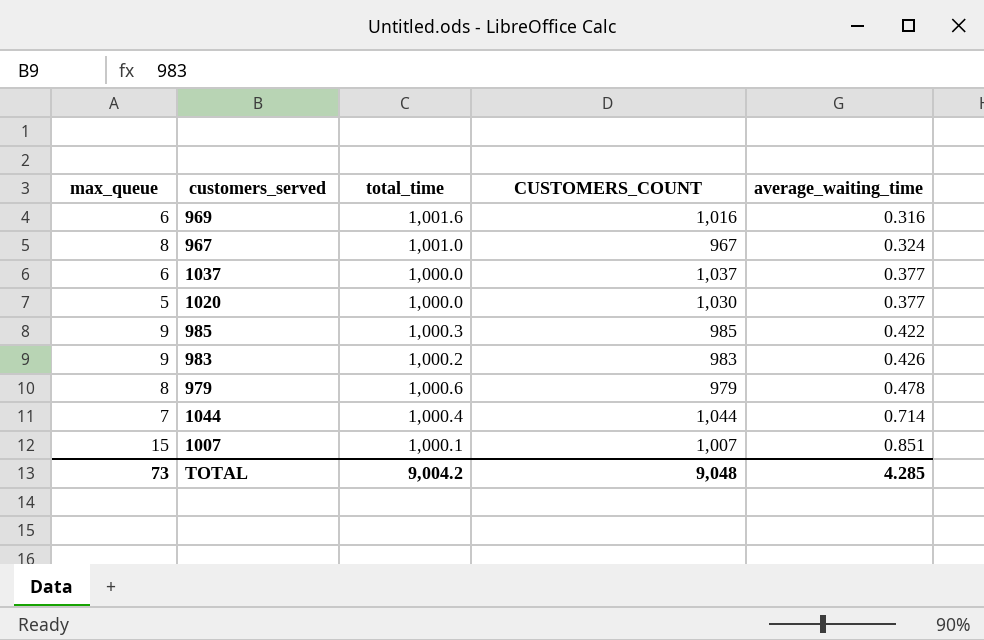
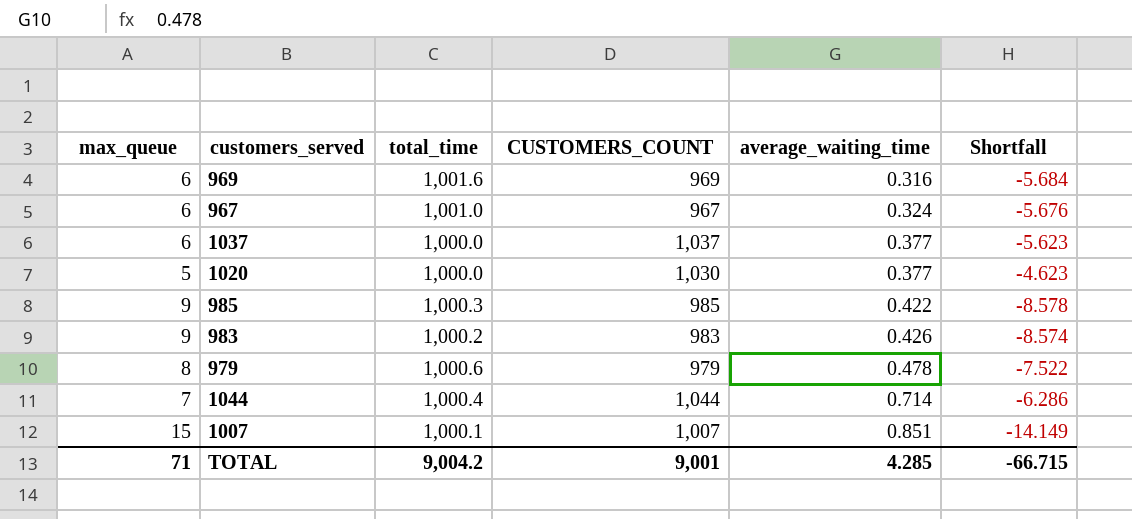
column Shortfall | formula: none -> [average_waiting_time] - [max_queue]
969 | CUSTOMERS_COUNT: 1,016 -> 969
967 | max_queue: 8 -> 6
TOTAL | max_queue: 73 -> 71
TOTAL | CUSTOMERS_COUNT: 9,048 -> 9,001

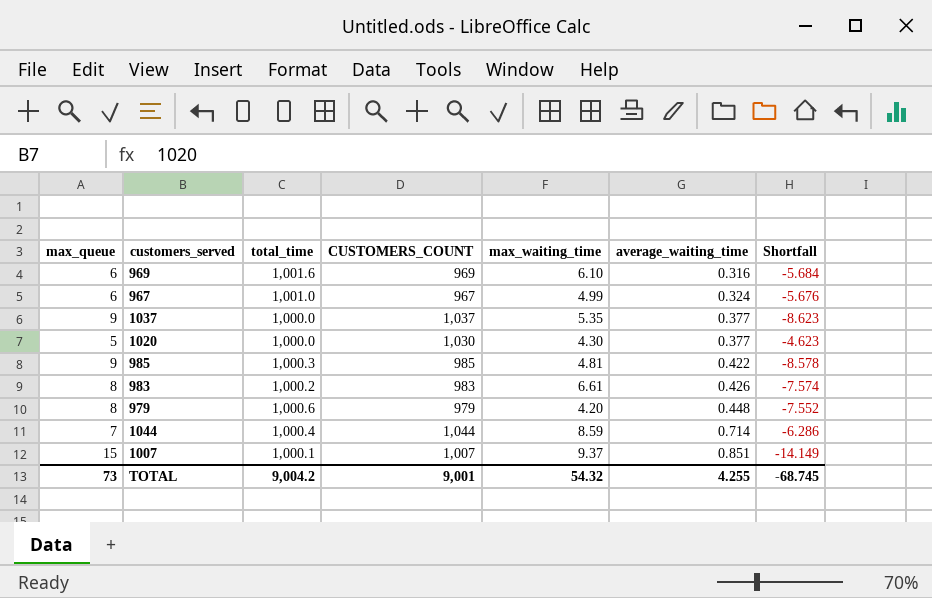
column max_waiting_time | position: none -> 5
1037 | max_queue: 6 -> 9
1037 | Shortfall: -5.623 -> -8.623
983 | max_queue: 9 -> 8
983 | Shortfall: -8.574 -> -7.574
979 | average_waiting_time: 0.478 -> 0.448
979 | Shortfall: -7.522 -> -7.552
TOTAL | max_queue: 71 -> 73
TOTAL | average_waiting_time: 4.285 -> 4.255
TOTAL | Shortfall: -66.715 -> -68.745

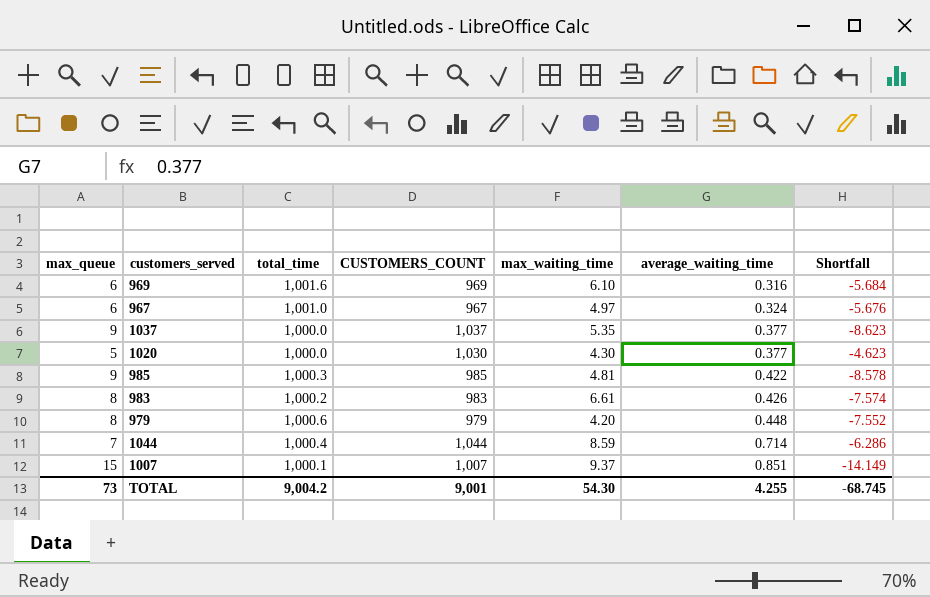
967 | max_waiting_time: 4.99 -> 4.97
TOTAL | max_waiting_time: 54.32 -> 54.30

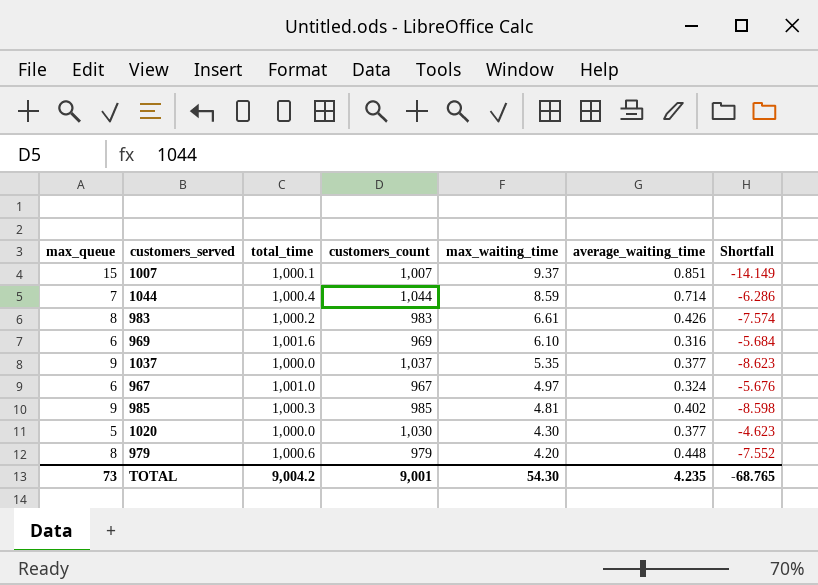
row order: average_waiting_time ascending -> max_waiting_time descending
column name: CUSTOMERS_COUNT -> customers_count
985 | average_waiting_time: 0.422 -> 0.402
985 | Shortfall: -8.578 -> -8.598
TOTAL | average_waiting_time: 4.255 -> 4.235
TOTAL | Shortfall: -68.745 -> -68.765

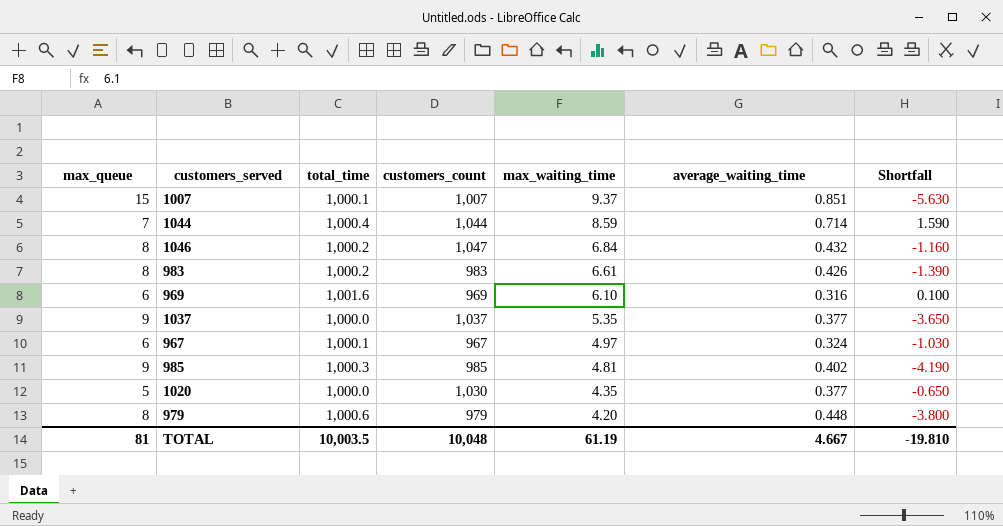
column Shortfall | formula: [average_waiting_time] - [max_queue] -> [max_waiting_time] - [max_queue]
row 1046: none -> 8 | 1,000.2 | 1,047 | 6.84 | 0.432 | -1.160
967 | total_time: 1,001.0 -> 1,000.1
1020 | max_waiting_time: 4.30 -> 4.35
TOTAL | max_queue: 73 -> 81
TOTAL | total_time: 9,004.2 -> 10,003.5
TOTAL | customers_count: 9,001 -> 10,048
TOTAL | max_waiting_time: 54.30 -> 61.19
TOTAL | average_waiting_time: 4.235 -> 4.667
TOTAL | Shortfall: -68.765 -> -19.810

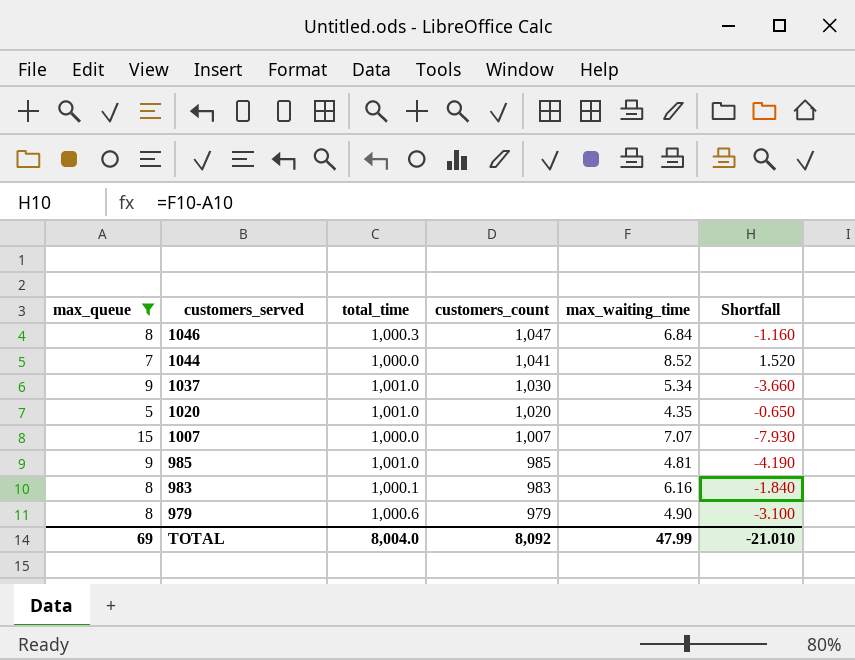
filter: none -> max_queue != 6
row order: max_waiting_time descending -> customers_served descending
column average_waiting_time | position: 6 -> none
1046 | total_time: 1,000.2 -> 1,000.3
1044 | total_time: 1,000.4 -> 1,000.0
1044 | customers_count: 1,044 -> 1,041
1044 | max_waiting_time: 8.59 -> 8.52
1044 | Shortfall: 1.590 -> 1.520
1037 | total_time: 1,000.0 -> 1,001.0
1037 | customers_count: 1,037 -> 1,030
1037 | max_waiting_time: 5.35 -> 5.34
1037 | Shortfall: -3.650 -> -3.660
1020 | total_time: 1,000.0 -> 1,001.0
1020 | customers_count: 1,030 -> 1,020
1007 | total_time: 1,000.1 -> 1,000.0
1007 | max_waiting_time: 9.37 -> 7.07
1007 | Shortfall: -5.630 -> -7.930
985 | total_time: 1,000.3 -> 1,001.0
983 | total_time: 1,000.2 -> 1,000.1
983 | max_waiting_time: 6.61 -> 6.16
983 | Shortfall: -1.390 -> -1.840
979 | max_waiting_time: 4.20 -> 4.90
979 | Shortfall: -3.800 -> -3.100
TOTAL | max_queue: 81 -> 69
TOTAL | total_time: 10,003.5 -> 8,004.0
TOTAL | customers_count: 10,048 -> 8,092
TOTAL | max_waiting_time: 61.19 -> 47.99
TOTAL | Shortfall: -19.810 -> -21.010

